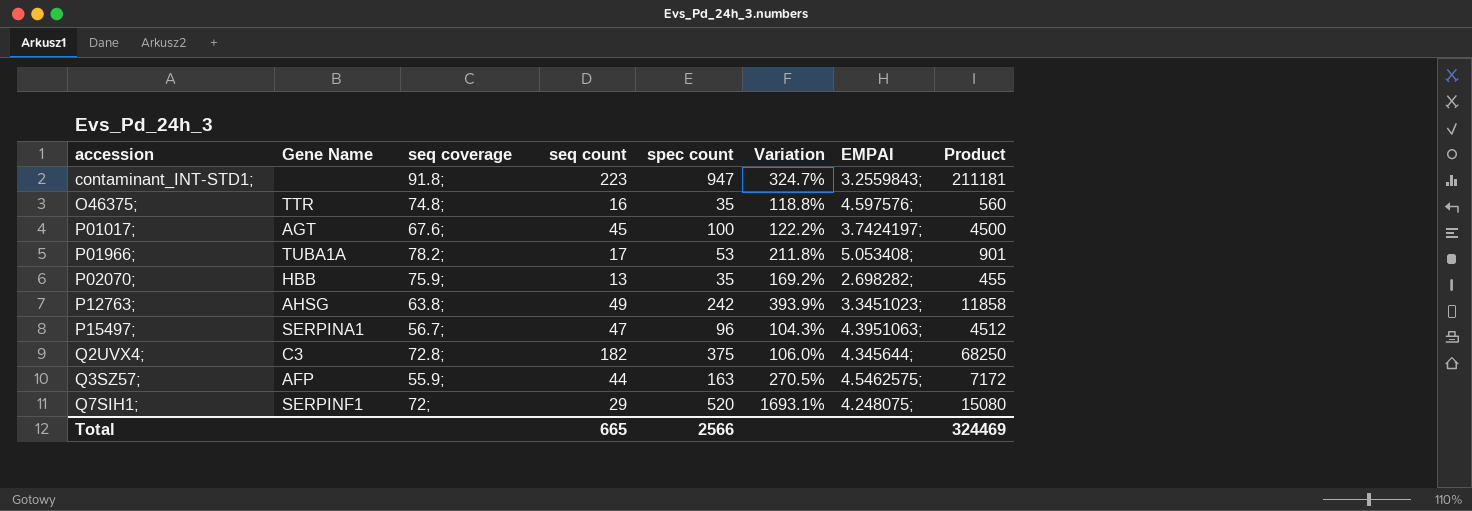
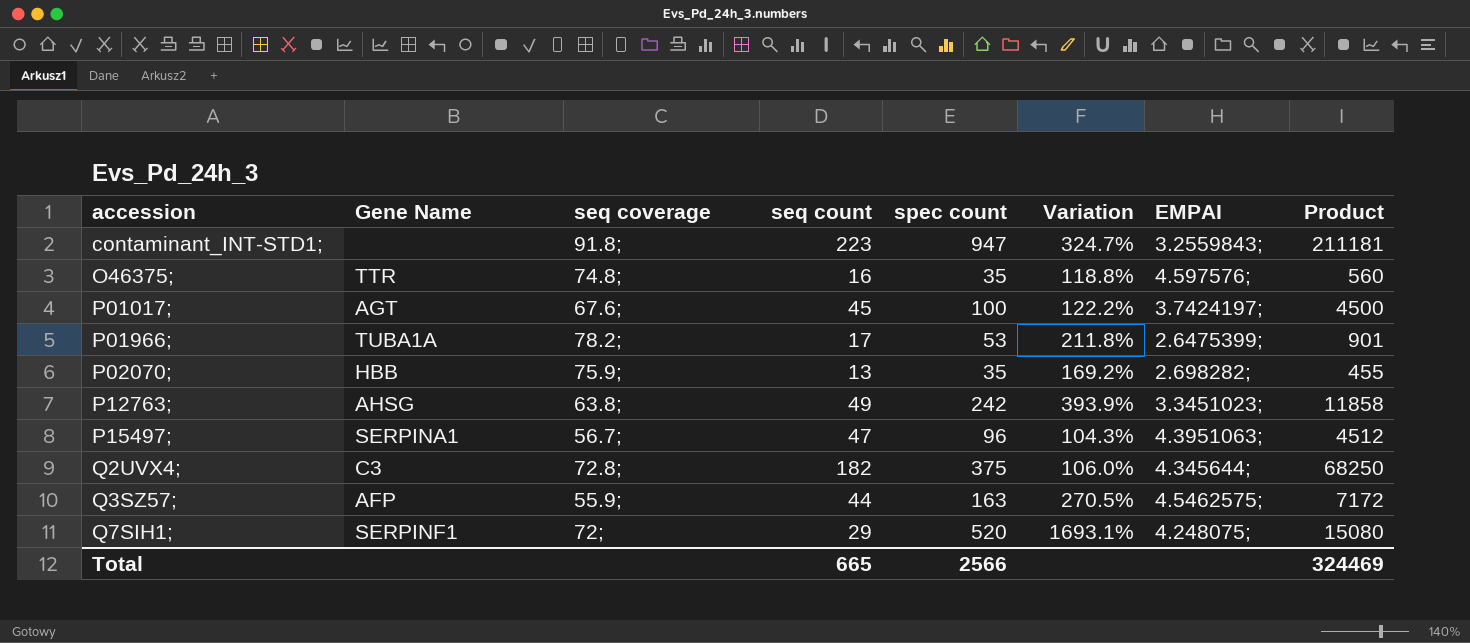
P01966; | EMPAI: 5.053408; -> 2.6475399;

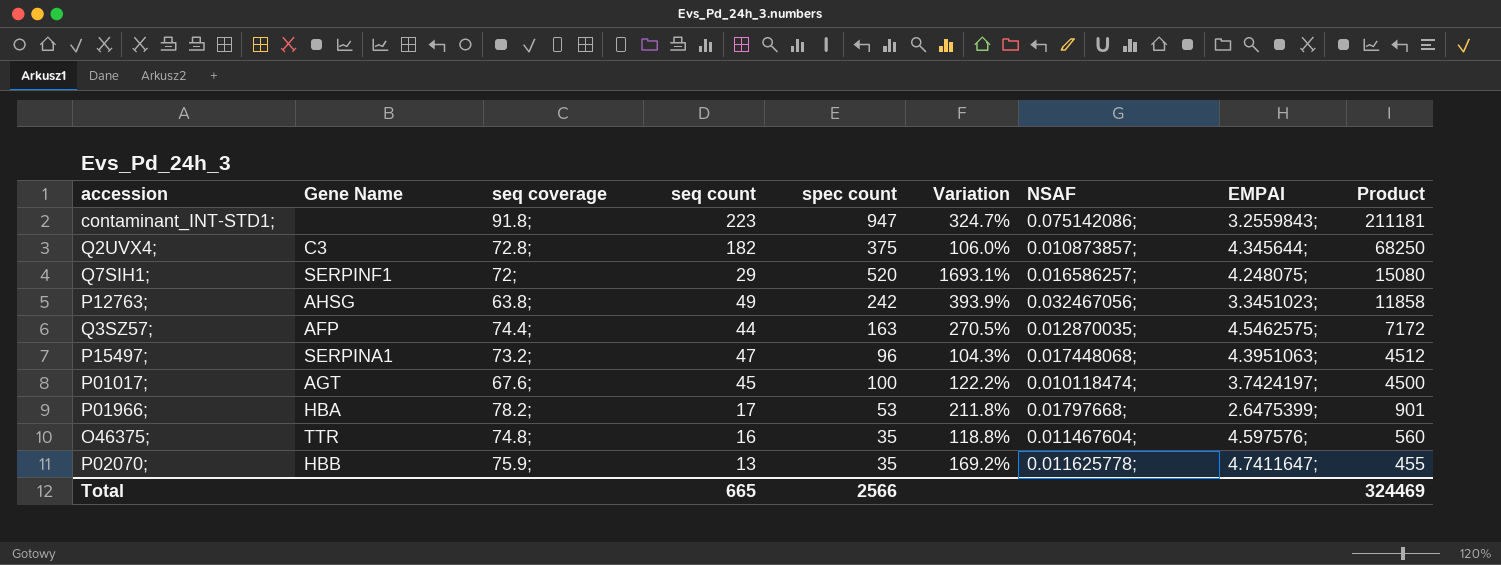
row order: accession ascending -> Product descending
column NSAF | position: none -> 7
Q3SZ57; | seq coverage: 55.9; -> 74.4;
P15497; | seq coverage: 56.7; -> 73.2;
P01966; | Gene Name: TUBA1A -> HBA
P02070; | EMPAI: 2.698282; -> 4.7411647;

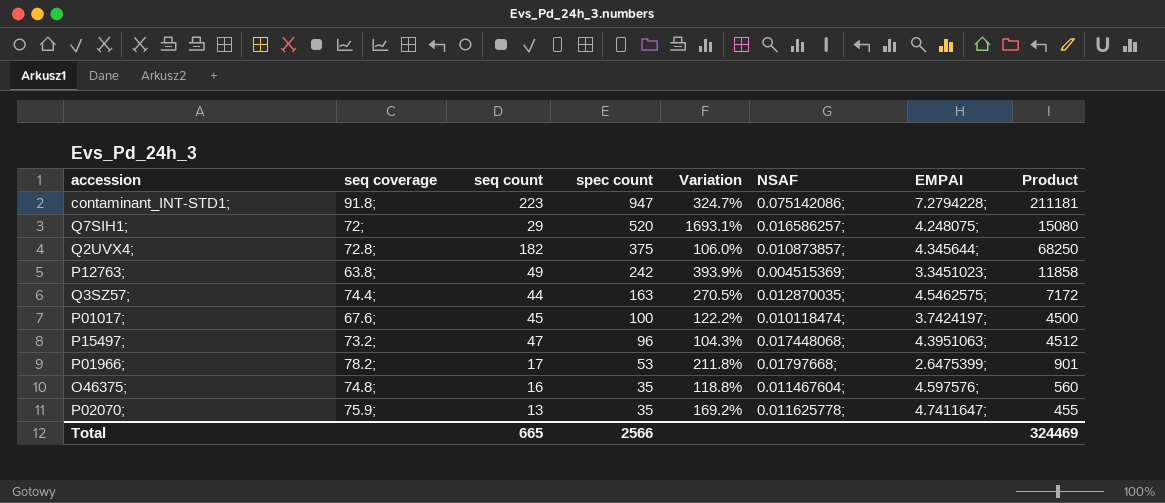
row order: Product descending -> spec count descending
column Gene Name | position: 2 -> none
contaminant_INT-STD1; | EMPAI: 3.2559843; -> 7.2794228;
P12763; | NSAF: 0.032467056; -> 0.004515369;

